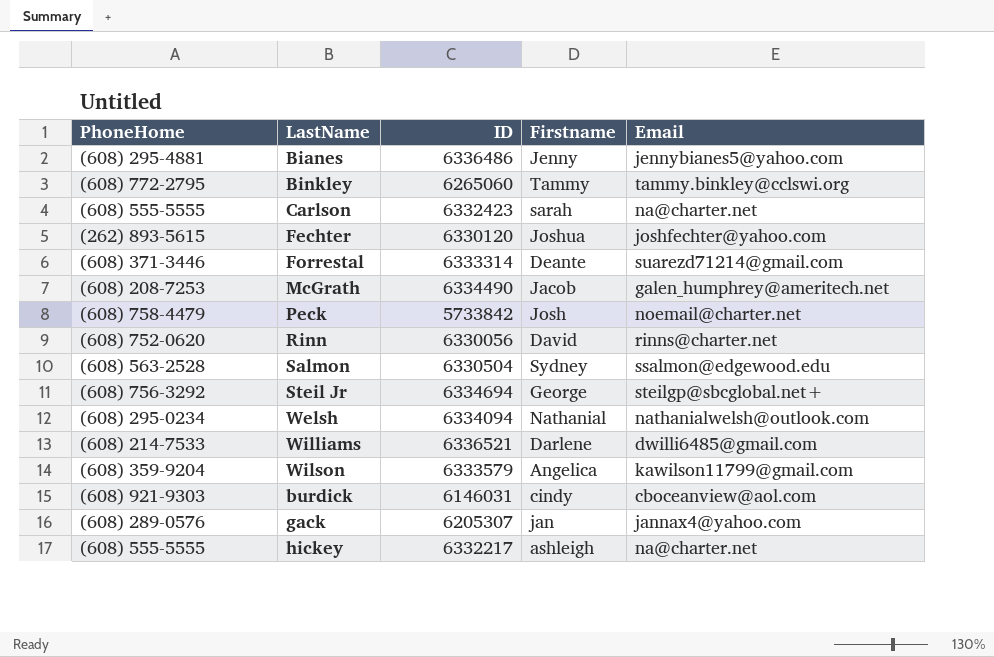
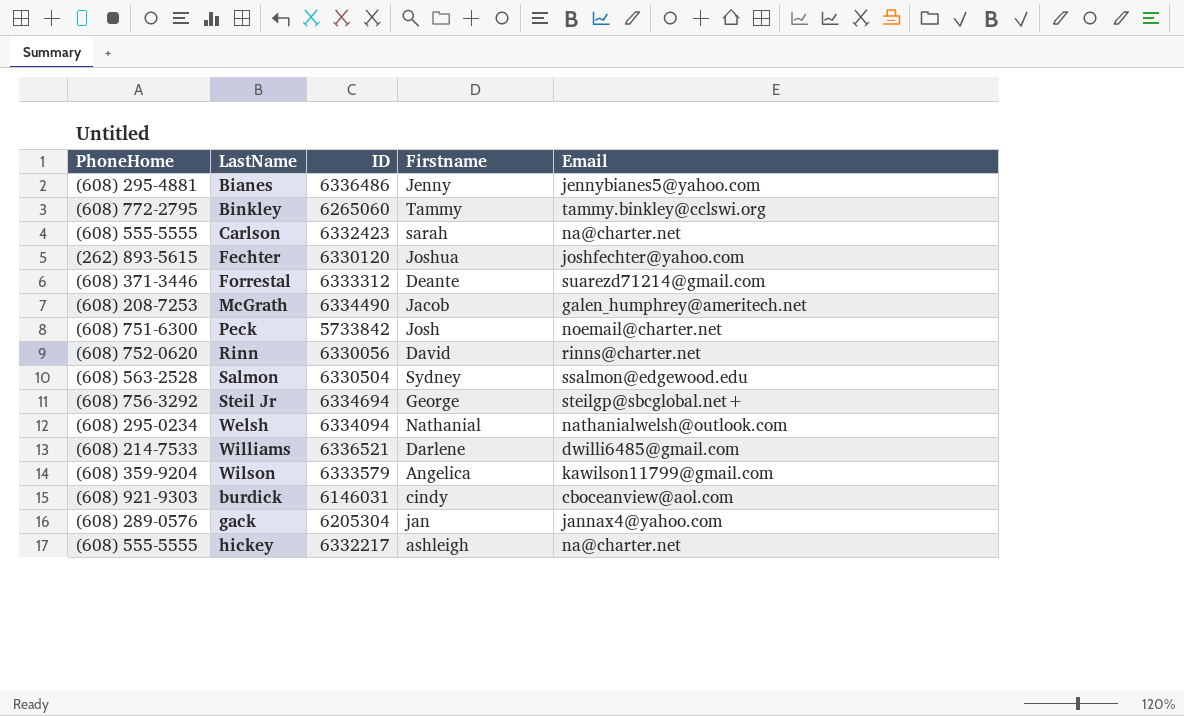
Forrestal | ID: 6333314 -> 6333312
Peck | PhoneHome: (608) 758-4479 -> (608) 751-6300
gack | ID: 6205307 -> 6205304

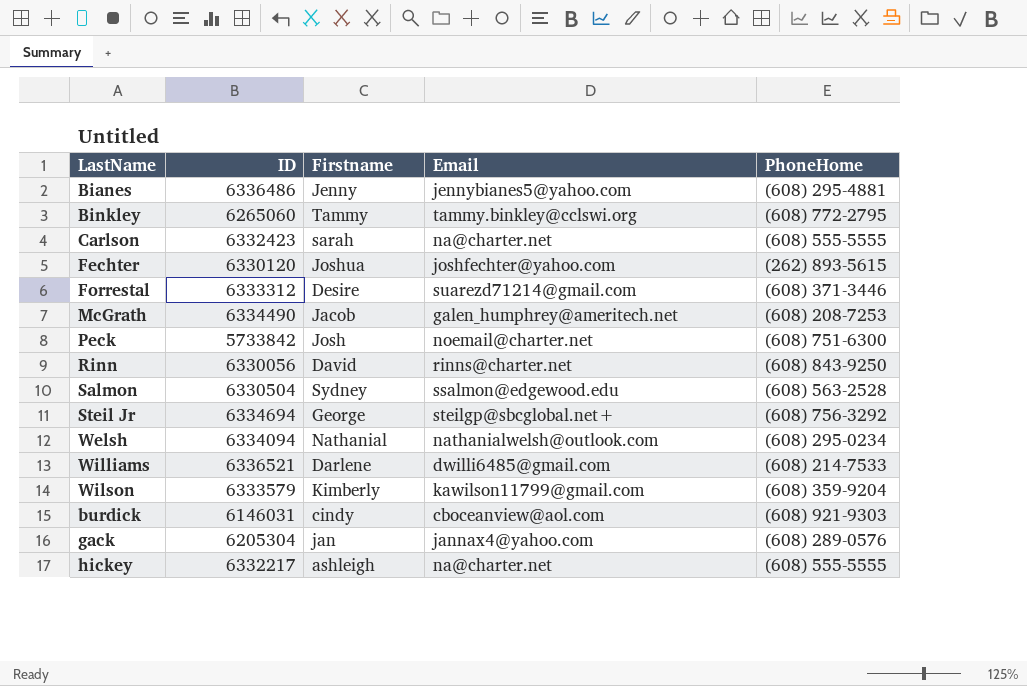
column PhoneHome | position: 1 -> 5
Forrestal | Firstname: Deante -> Desire
Rinn | PhoneHome: (608) 752-0620 -> (608) 843-9250
Wilson | Firstname: Angelica -> Kimberly

